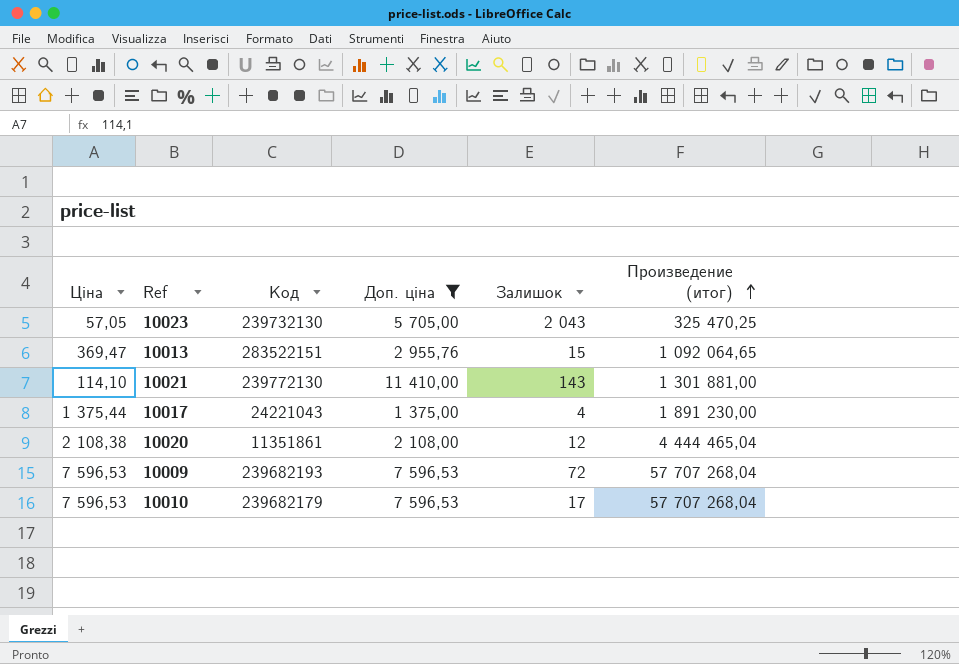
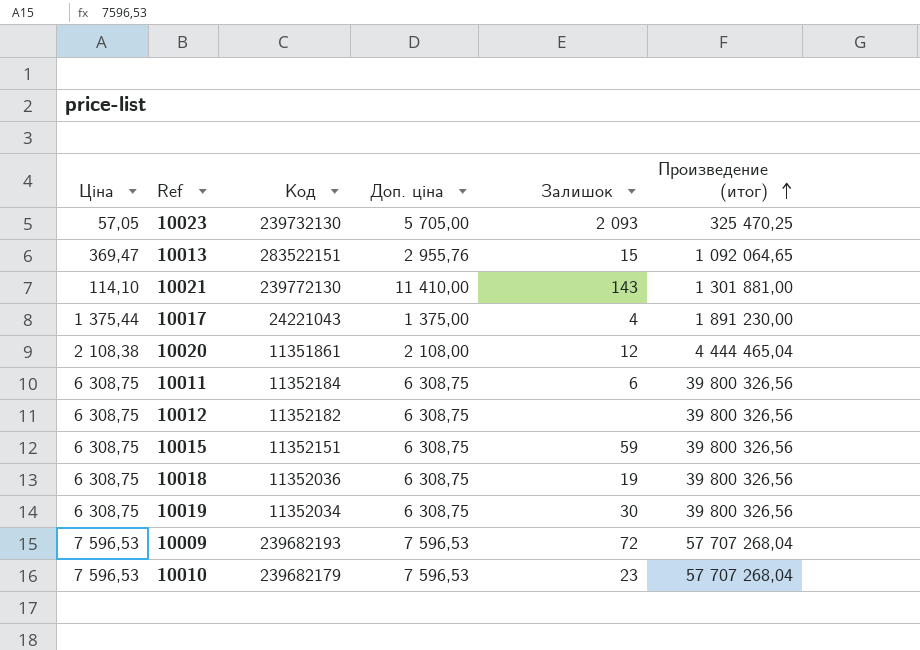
filter: Доп. ціна != 6 308,75 -> none
10023 | Залишок: 2 043 -> 2 093
10010 | Залишок: 17 -> 23

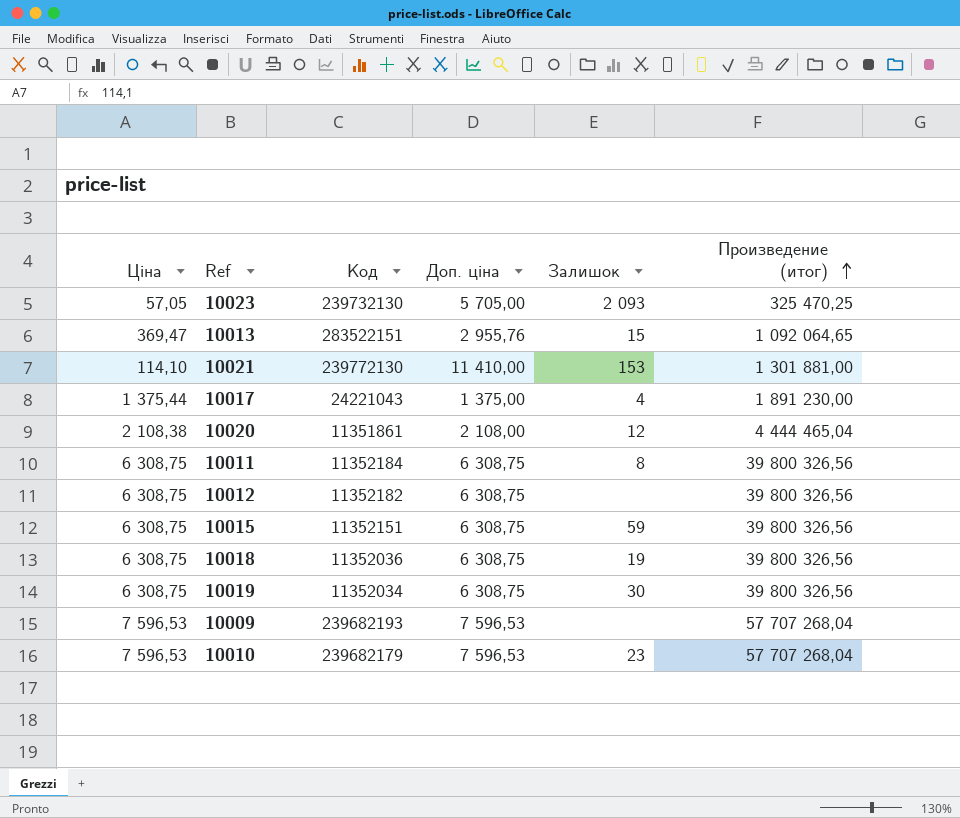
10021 | Залишок: 143 -> 153
10011 | Залишок: 6 -> 8
10009 | Залишок: 72 -> none

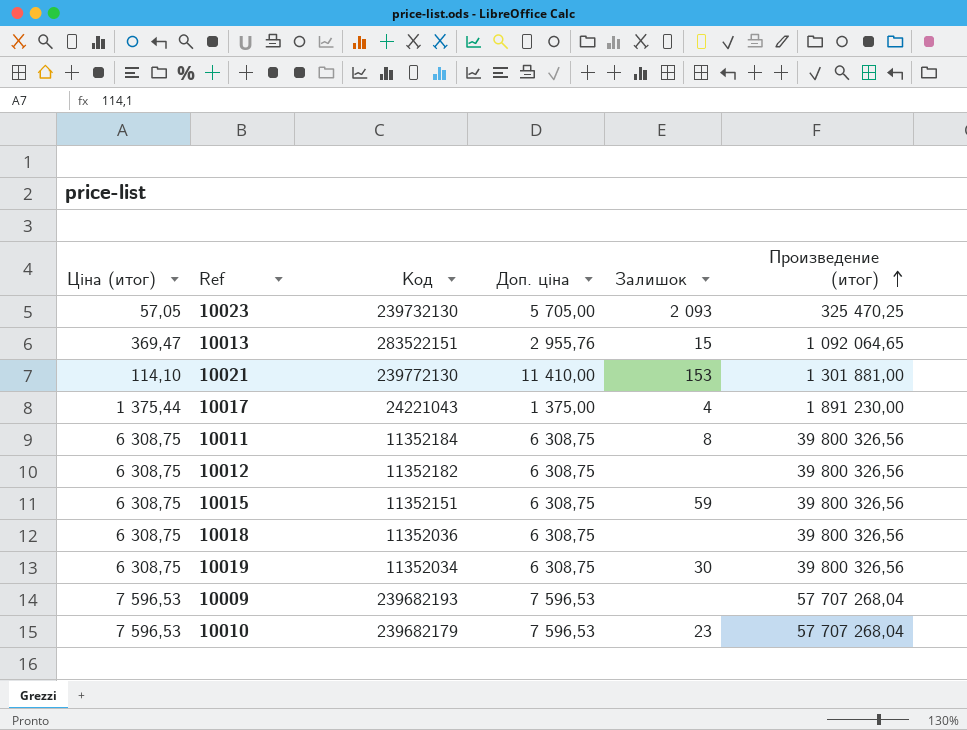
column name: Ціна -> Ціна (итог)
row 10020: 2 108,38 | 11351861 | 2 108,00 | 12 | 4 444 465,04 -> none
10018 | Залишок: 19 -> none

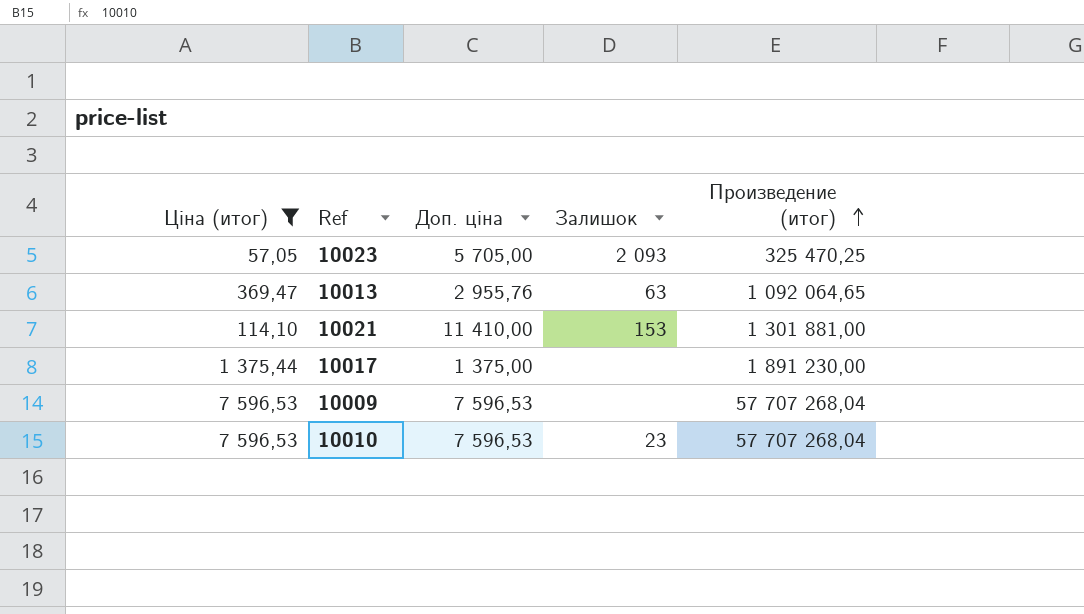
filter: none -> Ціна (итог) != 6 308,75
column Код | position: 3 -> none
10013 | Залишок: 15 -> 63
10017 | Залишок: 4 -> none

